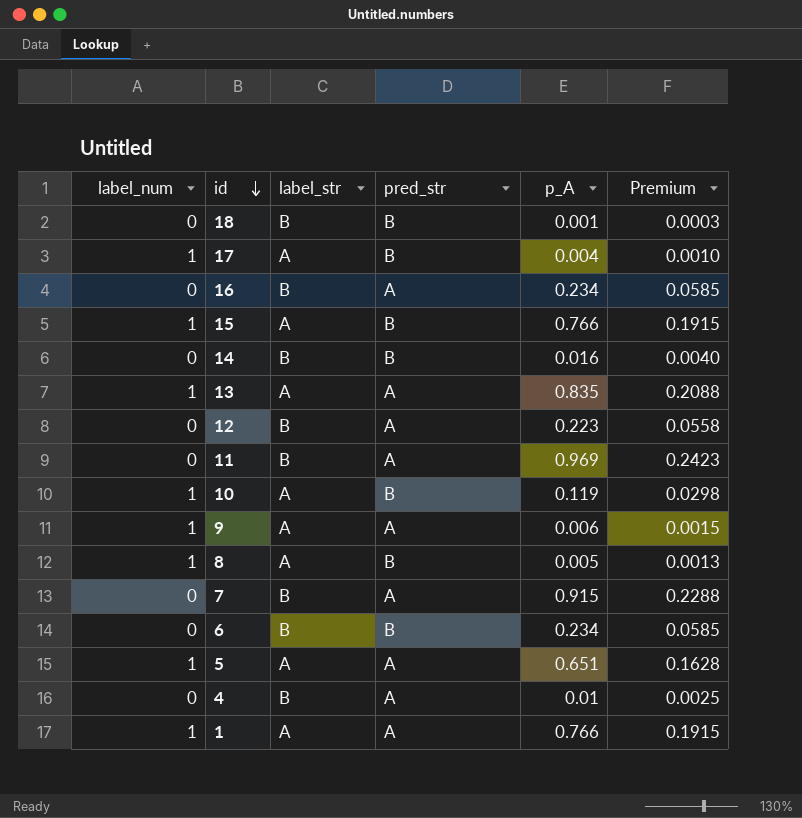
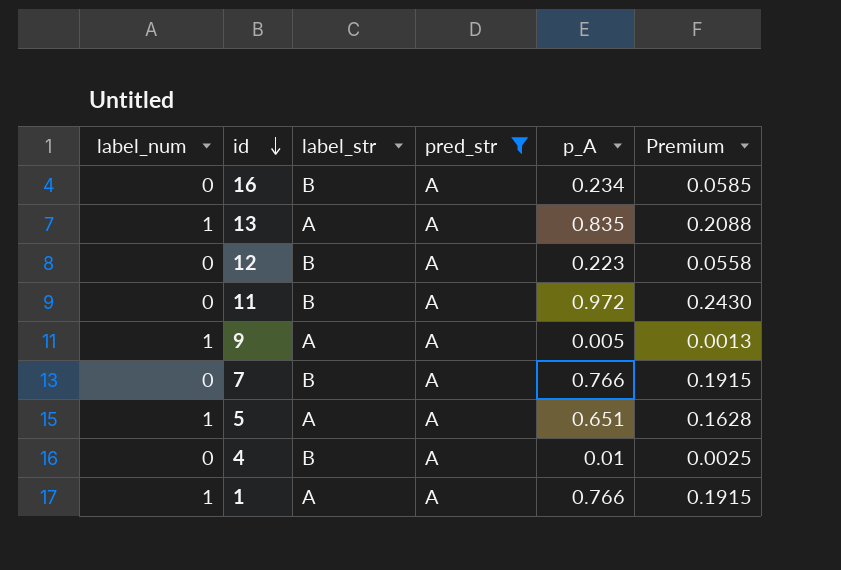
filter: none -> pred_str = A
11 | p_A: 0.969 -> 0.972
11 | Premium: 0.2423 -> 0.2430
9 | p_A: 0.006 -> 0.005
9 | Premium: 0.0015 -> 0.0013
7 | p_A: 0.915 -> 0.766
7 | Premium: 0.2288 -> 0.1915

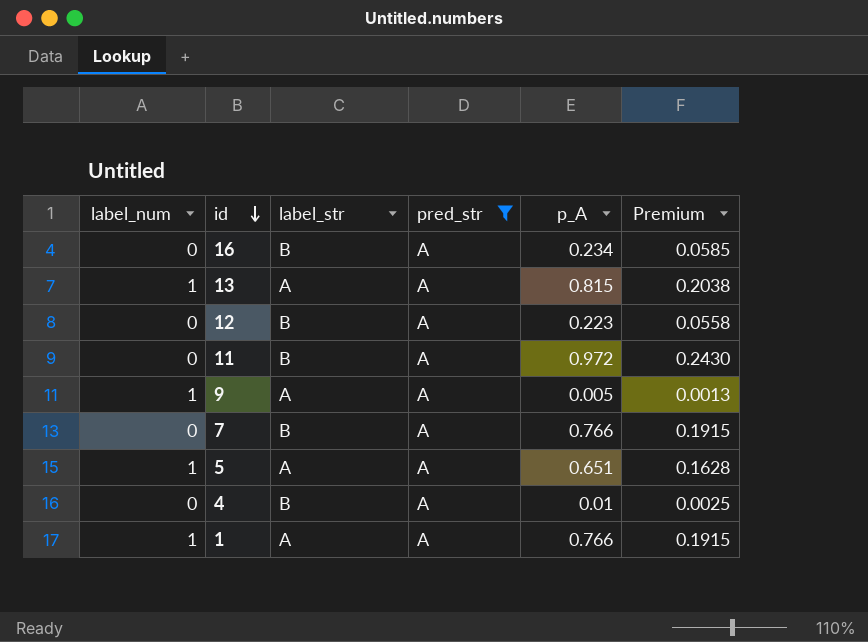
13 | p_A: 0.835 -> 0.815
13 | Premium: 0.2088 -> 0.2038

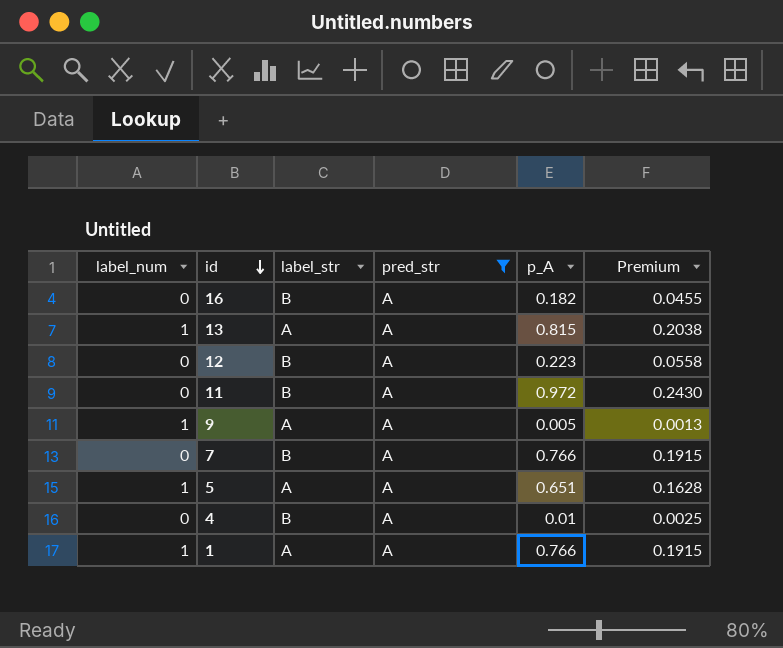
16 | p_A: 0.234 -> 0.182
16 | Premium: 0.0585 -> 0.0455

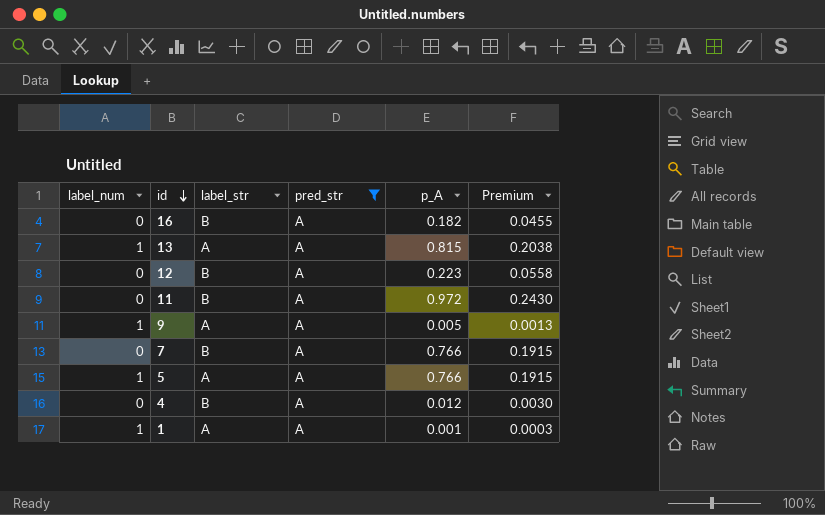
5 | p_A: 0.651 -> 0.766
5 | Premium: 0.1628 -> 0.1915
4 | p_A: 0.01 -> 0.012
4 | Premium: 0.0025 -> 0.0030
1 | p_A: 0.766 -> 0.001
1 | Premium: 0.1915 -> 0.0003

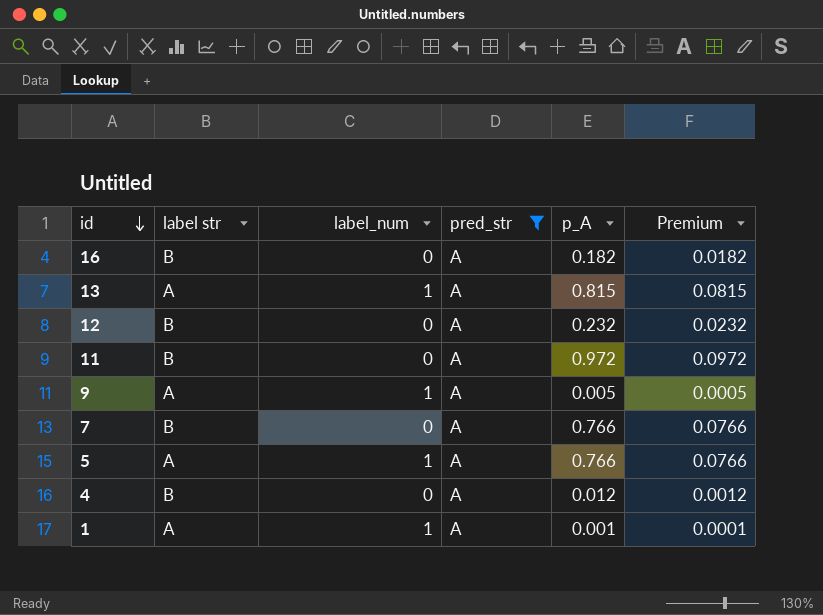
column name: label_str -> label str
column label_num | position: 1 -> 3
column Premium | formula: [p_A] * 0.25 -> [p_A] * 0.1
12 | p_A: 0.223 -> 0.232

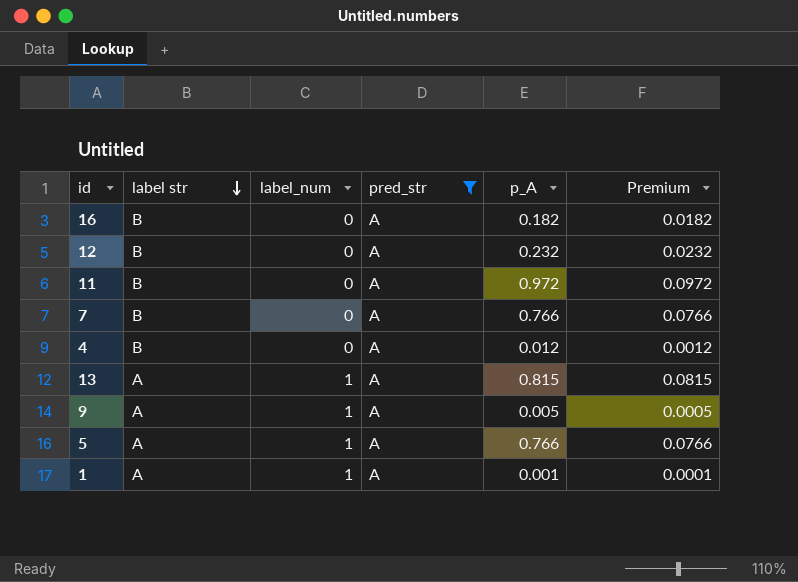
row order: id descending -> label str descending

